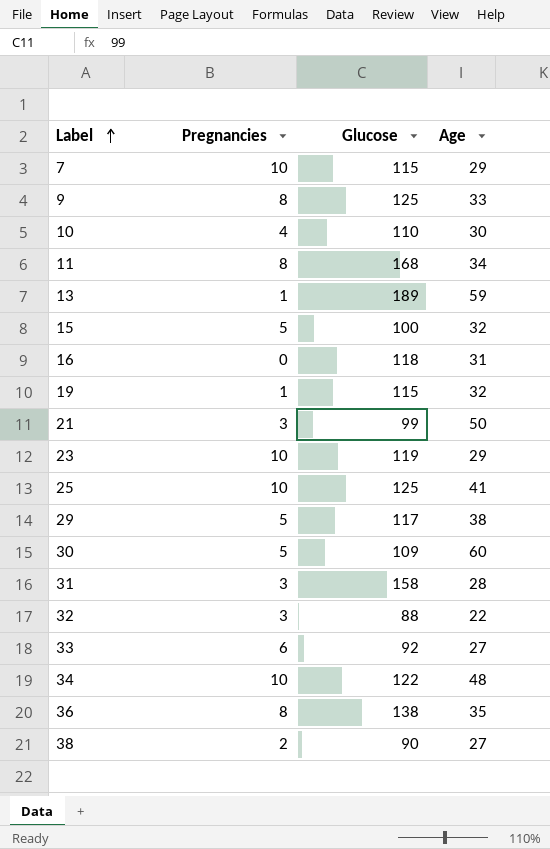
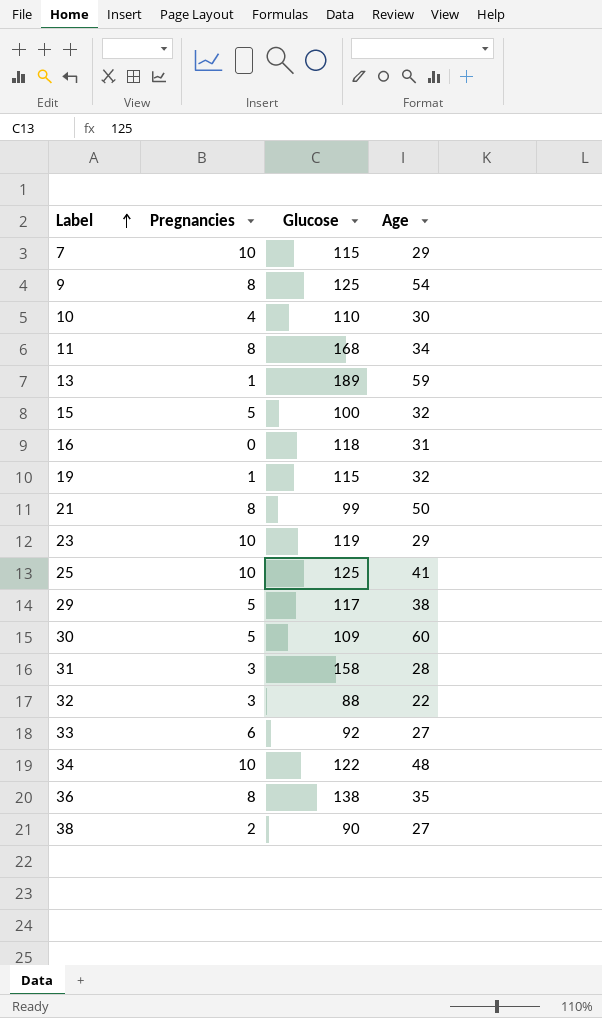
9 | Age: 33 -> 54
21 | Pregnancies: 3 -> 8

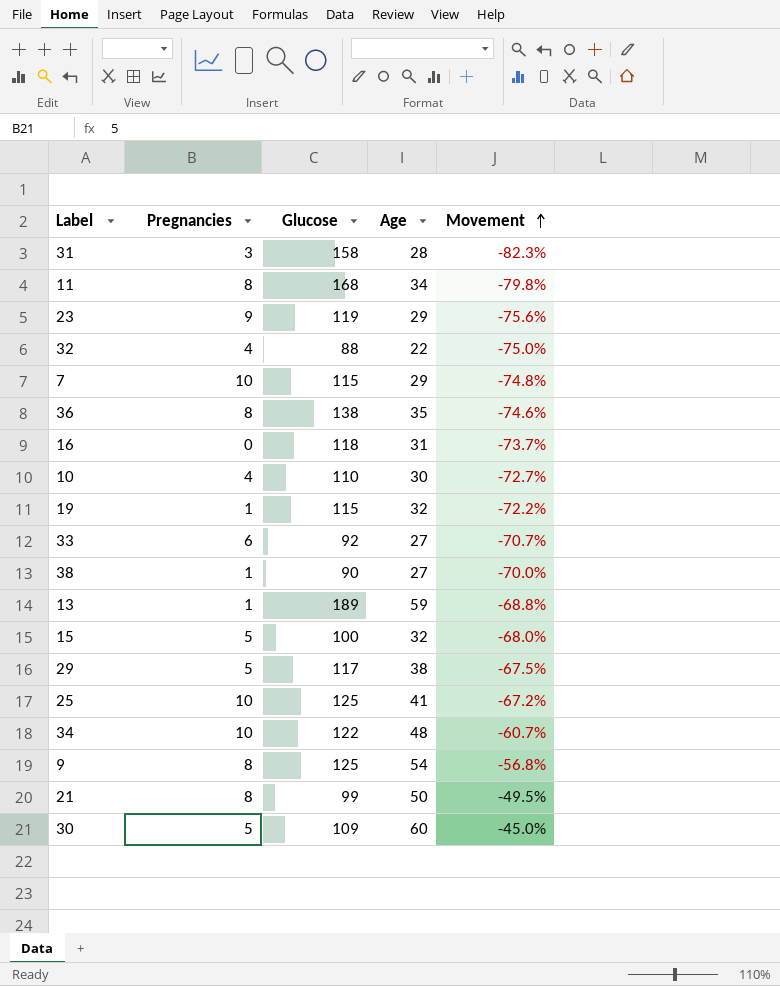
row order: Label ascending -> Movement ascending
column Movement | formula: none -> ([Age] - [Glucose]) / [Glucose]
23 | Pregnancies: 10 -> 9
32 | Pregnancies: 3 -> 4
38 | Pregnancies: 2 -> 1

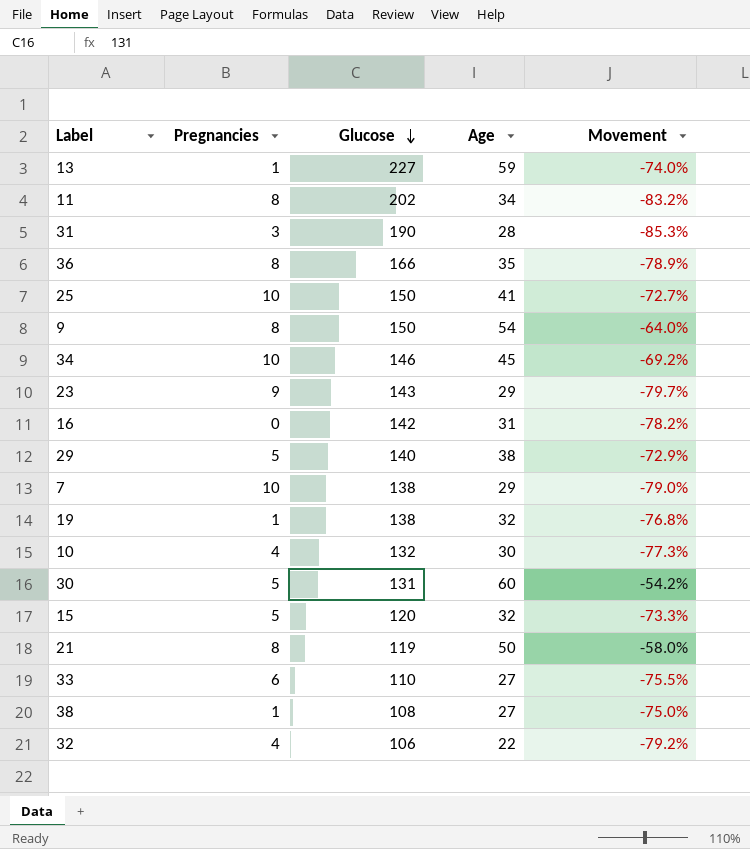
row order: Movement ascending -> Glucose descending
13 | Glucose: 189 -> 227
13 | Movement: -68.8% -> -74.0%
11 | Glucose: 168 -> 202
11 | Movement: -79.8% -> -83.2%
31 | Glucose: 158 -> 190
31 | Movement: -82.3% -> -85.3%
36 | Glucose: 138 -> 166
36 | Movement: -74.6% -> -78.9%
25 | Glucose: 125 -> 150
25 | Movement: -67.2% -> -72.7%
9 | Glucose: 125 -> 150
9 | Movement: -56.8% -> -64.0%
34 | Glucose: 122 -> 146
34 | Age: 48 -> 45
34 | Movement: -60.7% -> -69.2%
23 | Glucose: 119 -> 143
23 | Movement: -75.6% -> -79.7%
16 | Glucose: 118 -> 142
16 | Movement: -73.7% -> -78.2%
29 | Glucose: 117 -> 140
29 | Movement: -67.5% -> -72.9%
7 | Glucose: 115 -> 138
7 | Movement: -74.8% -> -79.0%
19 | Glucose: 115 -> 138
19 | Movement: -72.2% -> -76.8%
10 | Glucose: 110 -> 132
10 | Movement: -72.7% -> -77.3%
30 | Glucose: 109 -> 131
30 | Movement: -45.0% -> -54.2%
15 | Glucose: 100 -> 120
15 | Movement: -68.0% -> -73.3%
21 | Glucose: 99 -> 119
21 | Movement: -49.5% -> -58.0%
33 | Glucose: 92 -> 110
33 | Movement: -70.7% -> -75.5%
38 | Glucose: 90 -> 108
38 | Movement: -70.0% -> -75.0%
32 | Glucose: 88 -> 106
32 | Movement: -75.0% -> -79.2%

